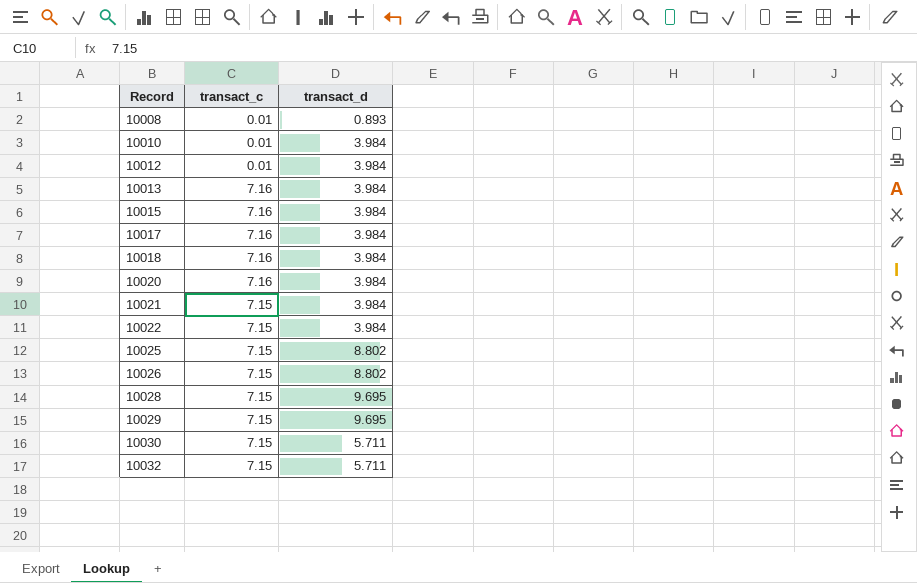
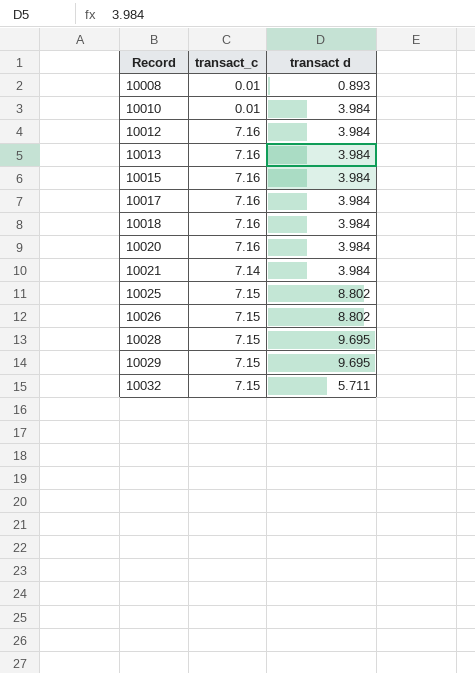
column name: transact_d -> transact d
row 10022: 7.15 | 3.984 -> none
row 10030: 7.15 | 5.711 -> none
10012 | transact_c: 0.01 -> 7.16
10021 | transact_c: 7.15 -> 7.14

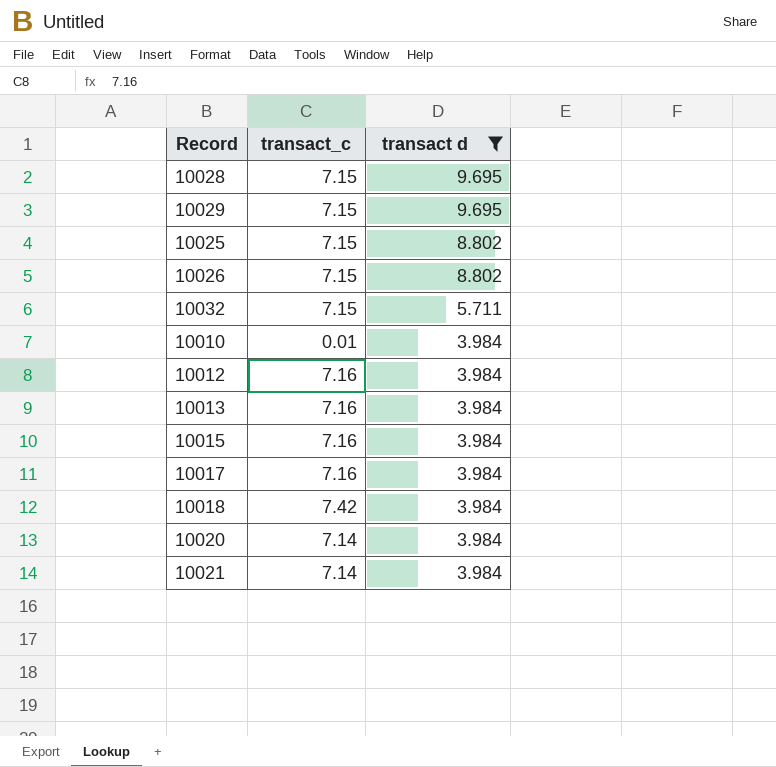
filter: none -> transact d != 0.893
row order: Record ascending -> transact d descending
10018 | transact_c: 7.16 -> 7.42
10020 | transact_c: 7.16 -> 7.14

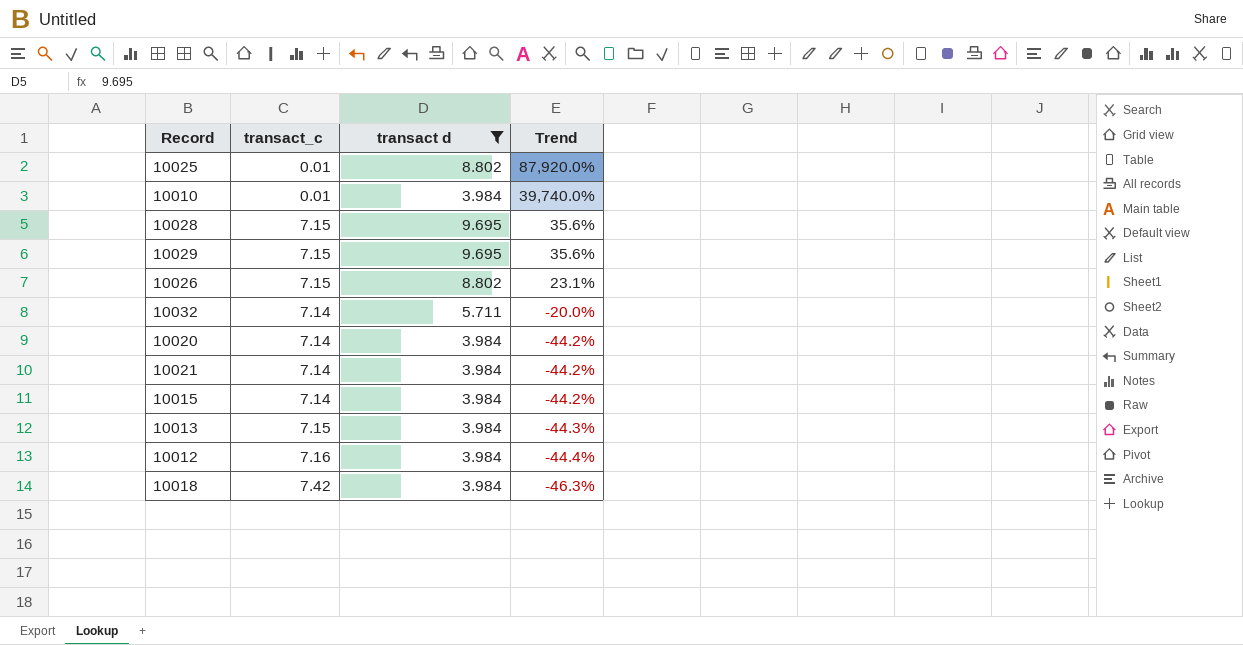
row order: transact d descending -> Trend descending
column Trend | formula: none -> ([transact d] - [transact_c]) / [transact_c]
row 10017: 7.16 | 3.984 -> none
10025 | transact_c: 7.15 -> 0.01
10032 | transact_c: 7.15 -> 7.14
10015 | transact_c: 7.16 -> 7.14
10013 | transact_c: 7.16 -> 7.15

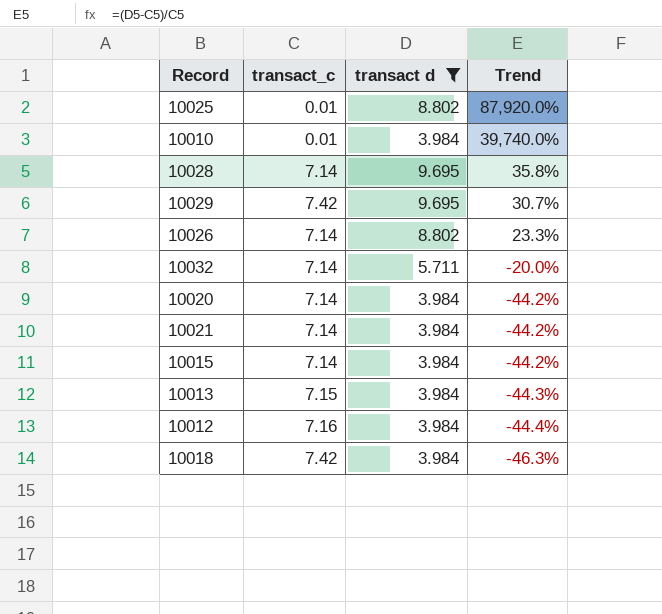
10028 | transact_c: 7.15 -> 7.14
10028 | Trend: 35.6% -> 35.8%
10029 | transact_c: 7.15 -> 7.42
10029 | Trend: 35.6% -> 30.7%
10026 | transact_c: 7.15 -> 7.14
10026 | Trend: 23.1% -> 23.3%

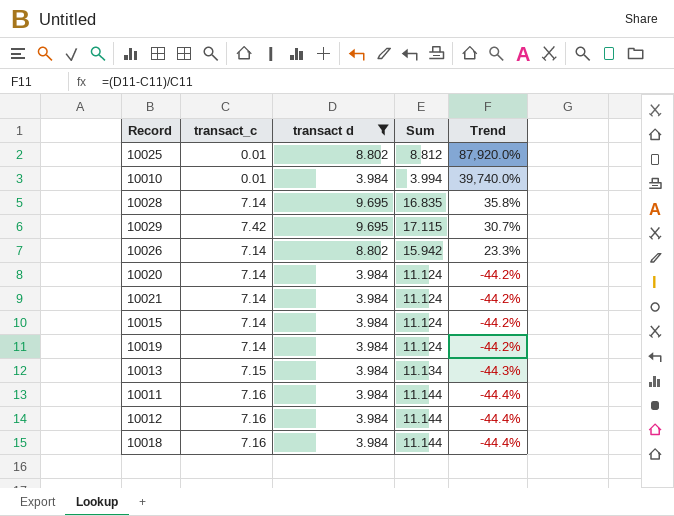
column Sum | formula: none -> [transact_c] + [transact d]
row 10032: 7.14 | 5.711 | -20.0% -> none
row 10019: none -> 7.14 | 3.984 | 11.124 | -44.2%
row 10011: none -> 7.16 | 3.984 | 11.144 | -44.4%
10018 | transact_c: 7.42 -> 7.16
10018 | Trend: -46.3% -> -44.4%

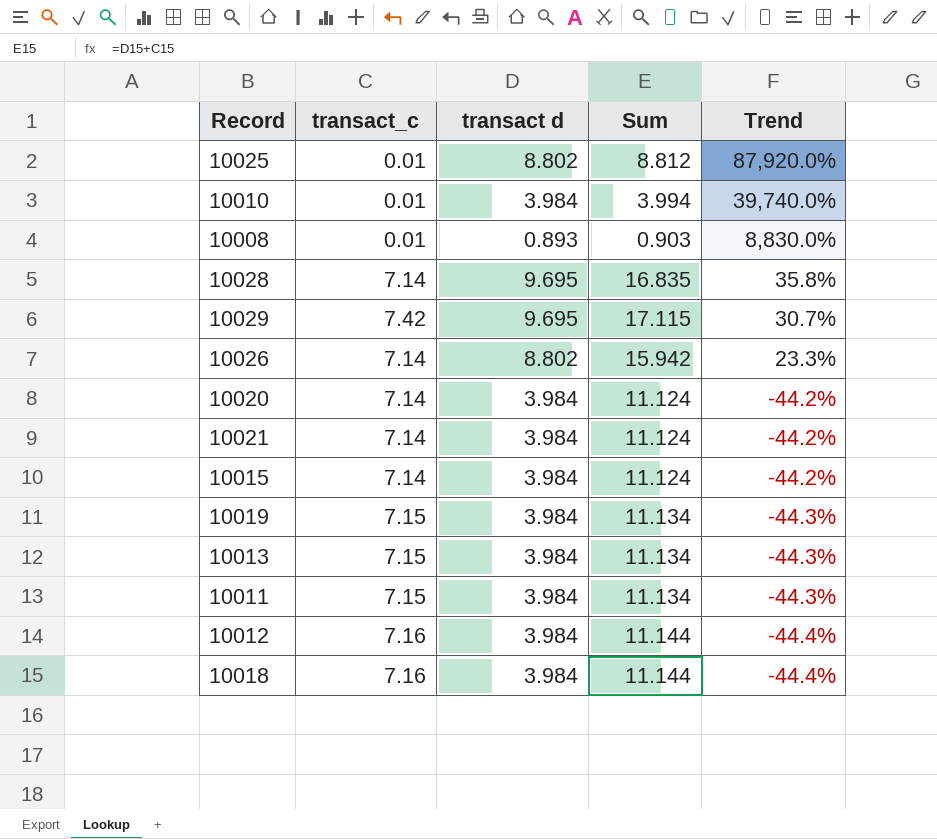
filter: transact d != 0.893 -> none
10019 | transact_c: 7.14 -> 7.15
10019 | Sum: 11.124 -> 11.134
10019 | Trend: -44.2% -> -44.3%
10011 | transact_c: 7.16 -> 7.15
10011 | Sum: 11.144 -> 11.134
10011 | Trend: -44.4% -> -44.3%

